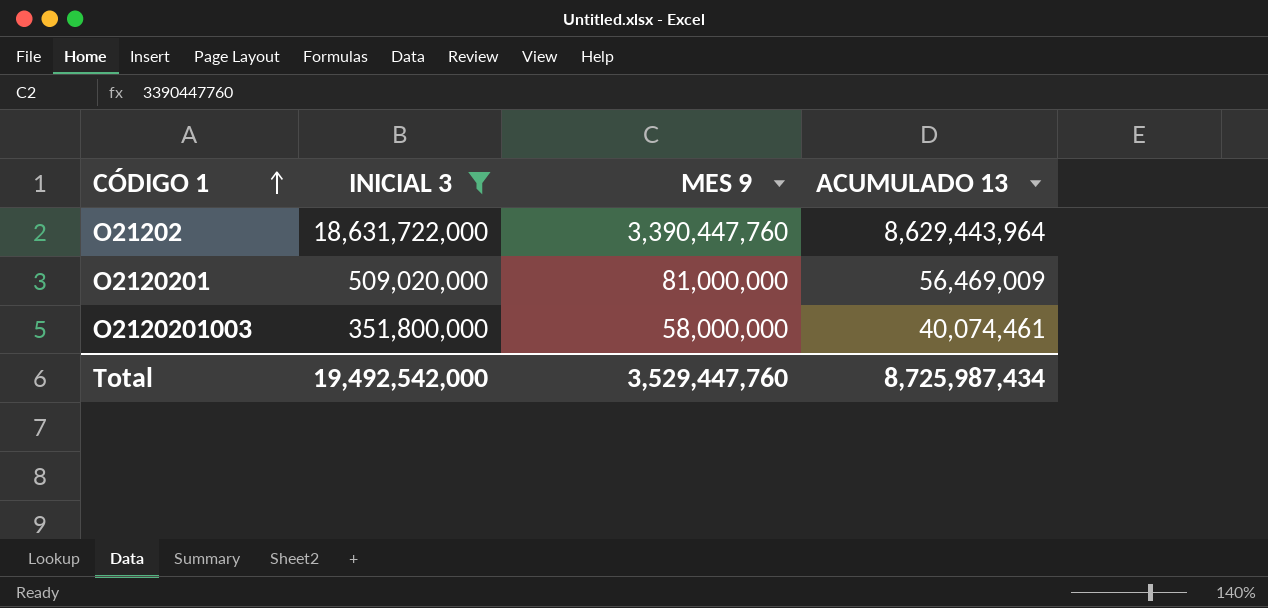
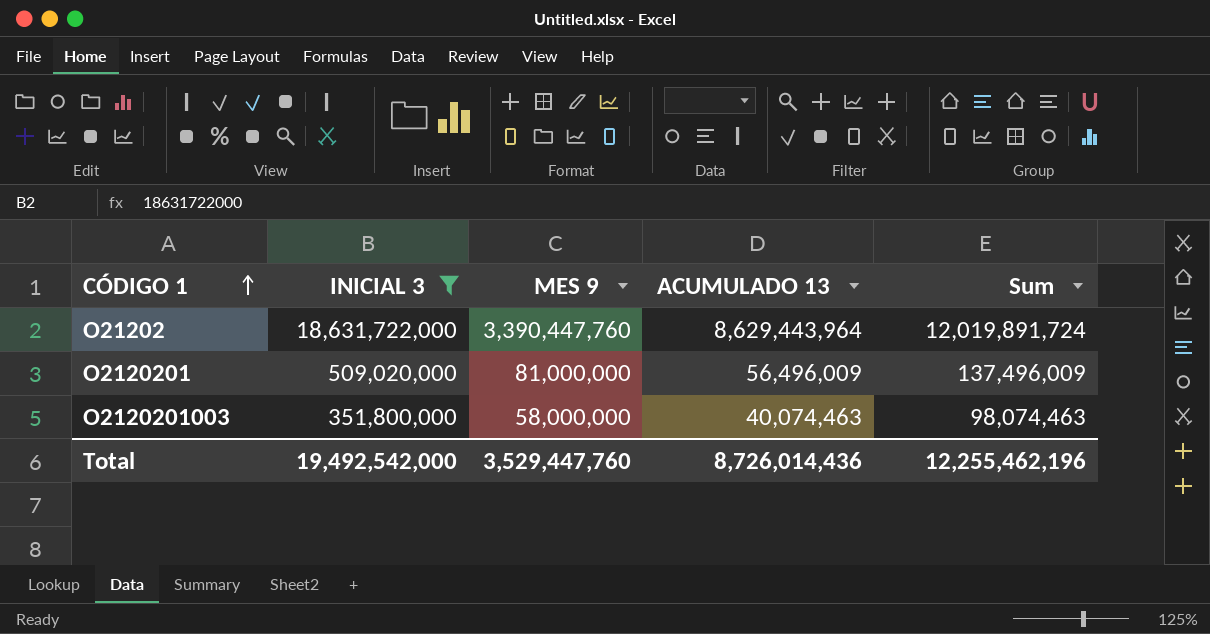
column Sum | formula: none -> [MES 9] + [ACUMULADO 13]
O2120201 | ACUMULADO 13: 56,469,009 -> 56,496,009
O2120201003 | ACUMULADO 13: 40,074,461 -> 40,074,463
Total | ACUMULADO 13: 8,725,987,434 -> 8,726,014,436

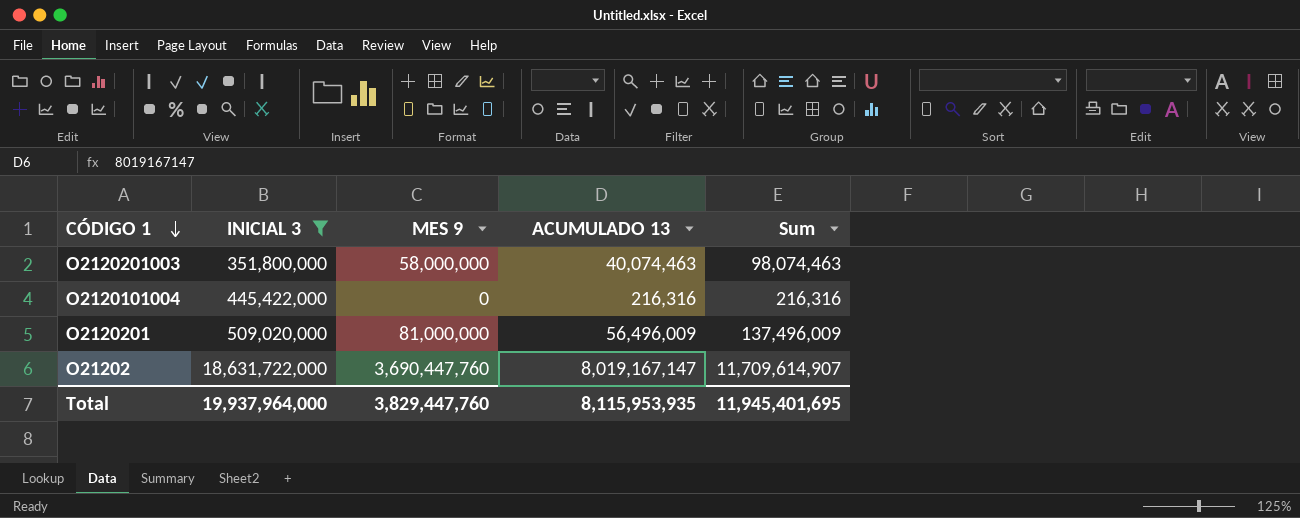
row order: CÓDIGO 1 ascending -> CÓDIGO 1 descending
row O2120101004: none -> 445,422,000 | 0 | 216,316 | 216,316
O21202 | MES 9: 3,390,447,760 -> 3,690,447,760
O21202 | ACUMULADO 13: 8,629,443,964 -> 8,019,167,147
O21202 | Sum: 12,019,891,724 -> 11,709,614,907
Total | INICIAL 3: 19,492,542,000 -> 19,937,964,000
Total | MES 9: 3,529,447,760 -> 3,829,447,760
Total | ACUMULADO 13: 8,726,014,436 -> 8,115,953,935
Total | Sum: 12,255,462,196 -> 11,945,401,695

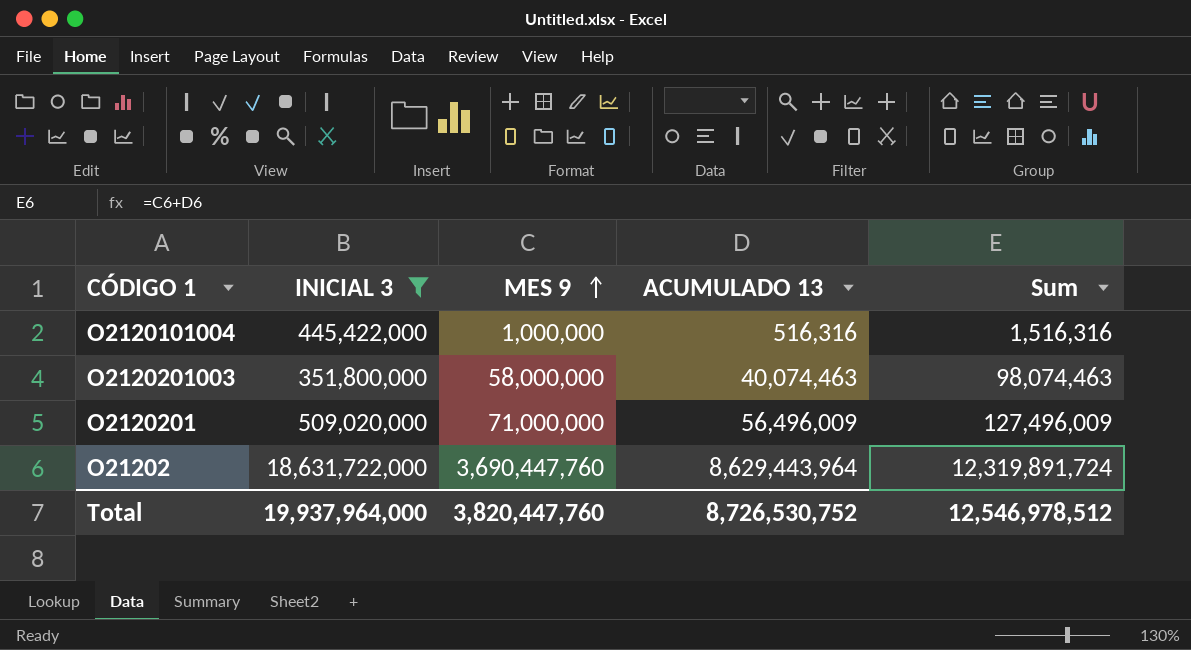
row order: CÓDIGO 1 descending -> MES 9 ascending
O2120101004 | MES 9: 0 -> 1,000,000
O2120101004 | ACUMULADO 13: 216,316 -> 516,316
O2120101004 | Sum: 216,316 -> 1,516,316
O2120201 | MES 9: 81,000,000 -> 71,000,000
O2120201 | Sum: 137,496,009 -> 127,496,009
O21202 | ACUMULADO 13: 8,019,167,147 -> 8,629,443,964
O21202 | Sum: 11,709,614,907 -> 12,319,891,724
Total | MES 9: 3,829,447,760 -> 3,820,447,760
Total | ACUMULADO 13: 8,115,953,935 -> 8,726,530,752
Total | Sum: 11,945,401,695 -> 12,546,978,512

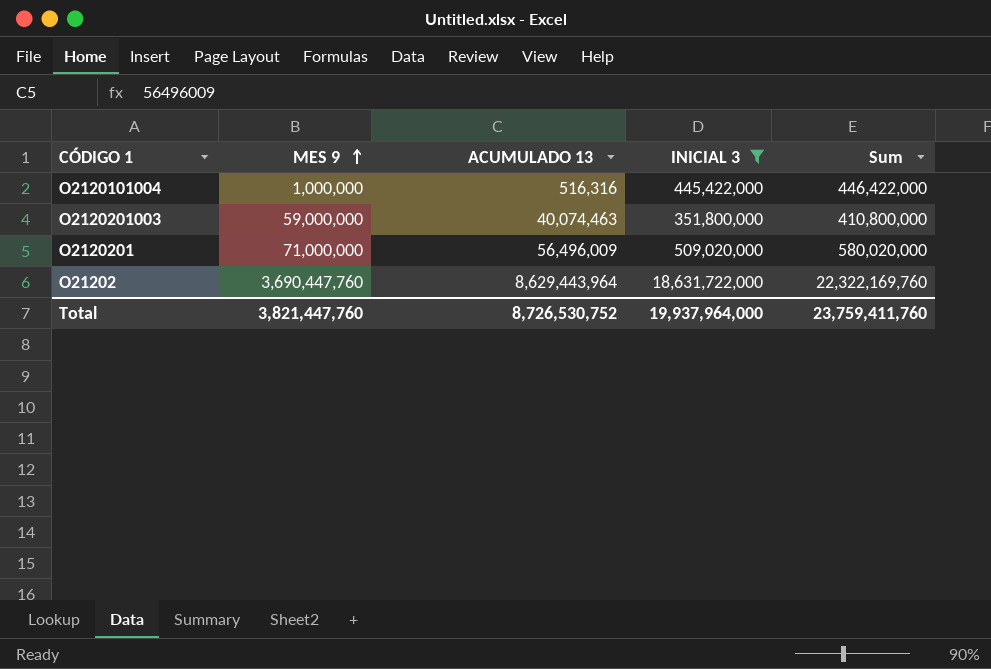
column INICIAL 3 | position: 2 -> 4
column Sum | formula: [MES 9] + [ACUMULADO 13] -> [MES 9] + [INICIAL 3]
O2120201003 | MES 9: 58,000,000 -> 59,000,000
Total | MES 9: 3,820,447,760 -> 3,821,447,760
Total | Sum: 12,546,978,512 -> 23,759,411,760

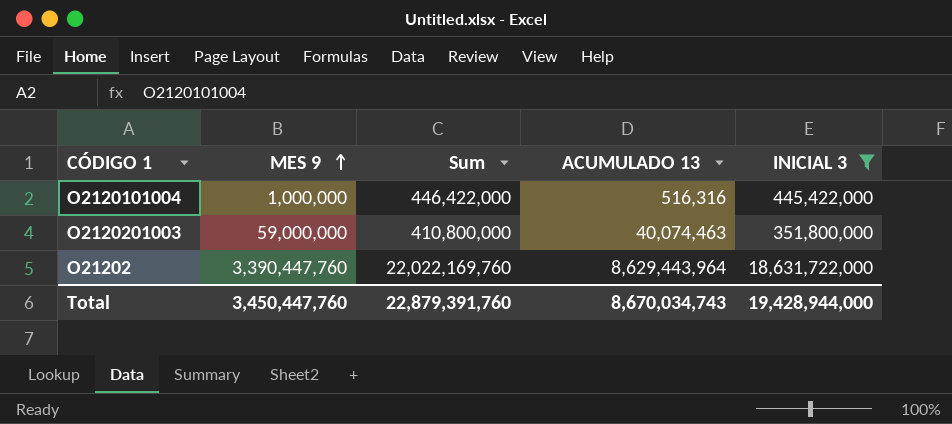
column Sum | position: 5 -> 3
row O2120201: 71,000,000 | 56,496,009 | 509,020,000 | 580,020,000 -> none
O21202 | MES 9: 3,690,447,760 -> 3,390,447,760
O21202 | Sum: 22,322,169,760 -> 22,022,169,760
Total | MES 9: 3,821,447,760 -> 3,450,447,760
Total | Sum: 23,759,411,760 -> 22,879,391,760
Total | ACUMULADO 13: 8,726,530,752 -> 8,670,034,743
Total | INICIAL 3: 19,937,964,000 -> 19,428,944,000

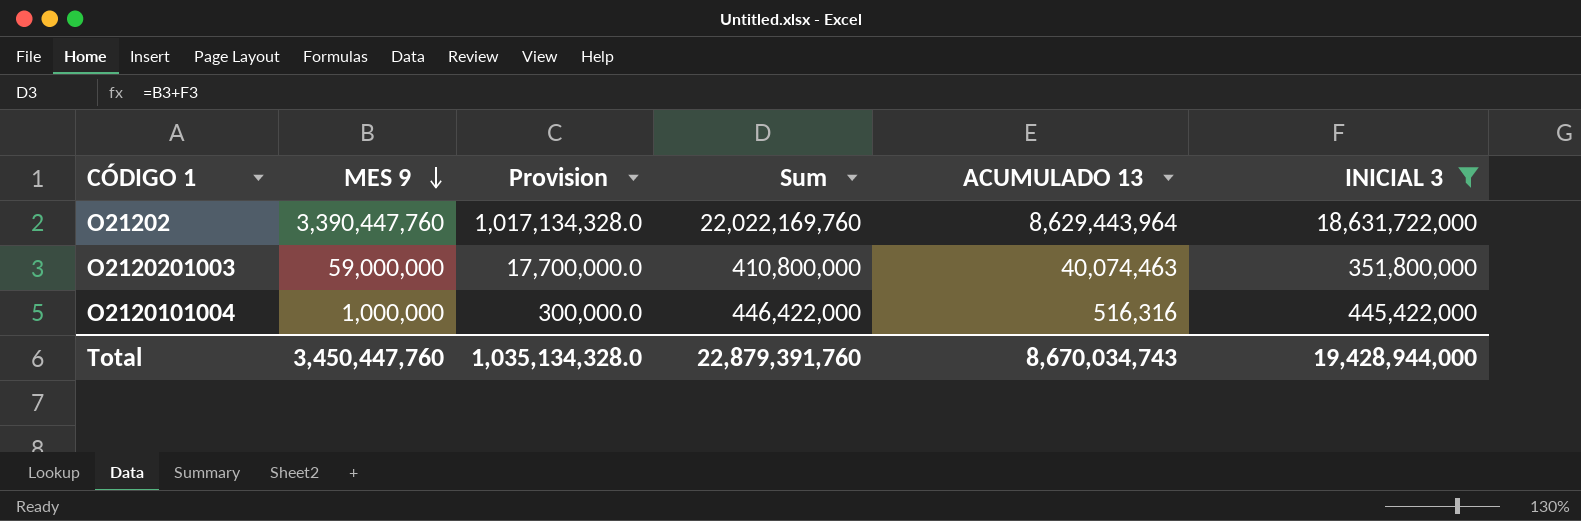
row order: MES 9 ascending -> MES 9 descending
column Provision | formula: none -> [MES 9] * 0.3

